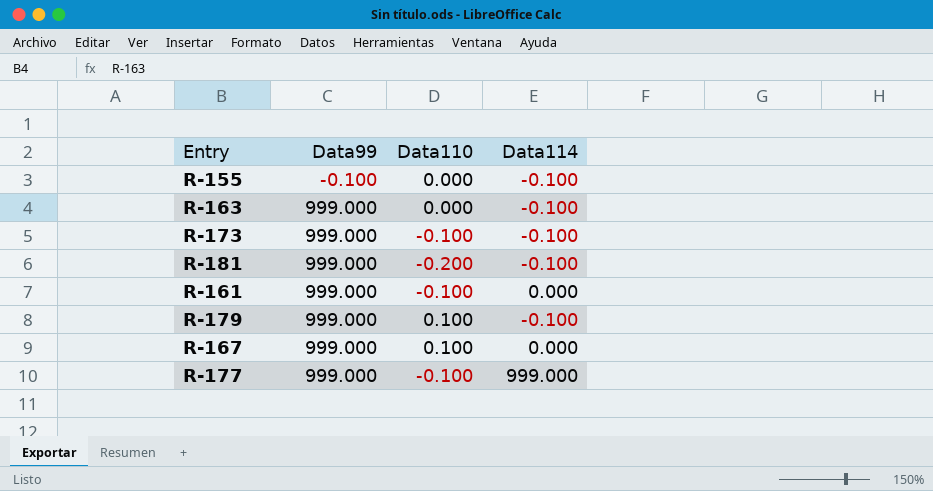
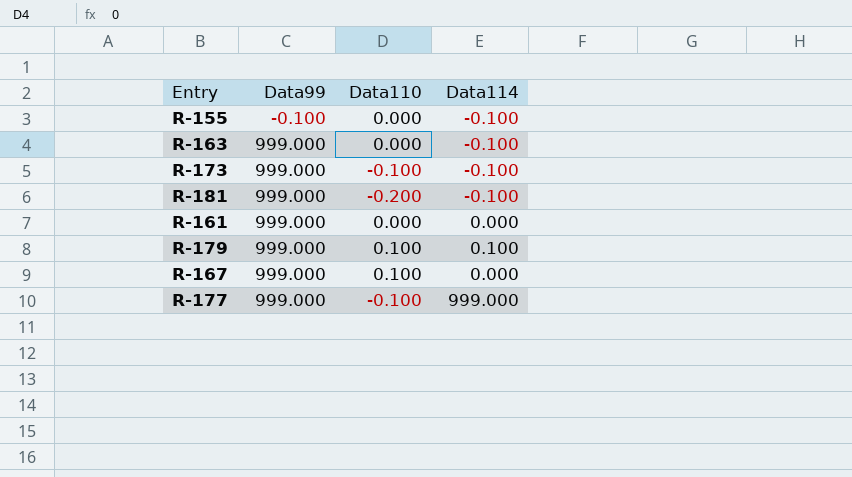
R-161 | Data110: -0.100 -> 0.000
R-179 | Data114: -0.100 -> 0.100

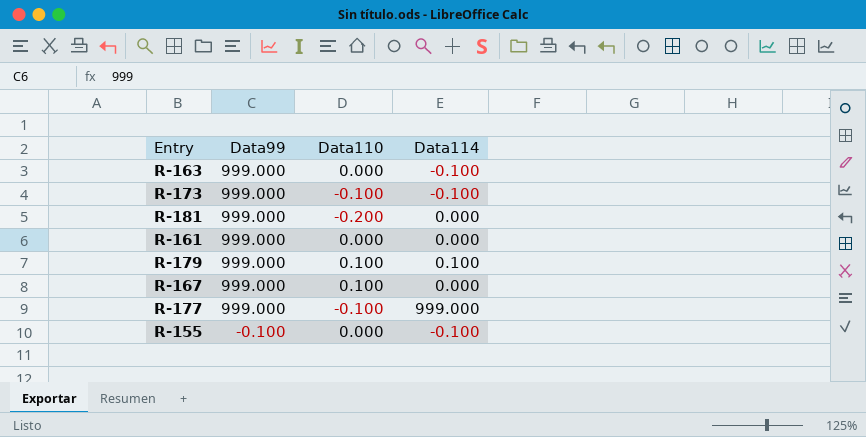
row order: Data99 ascending -> Data99 descending
R-181 | Data114: -0.100 -> 0.000

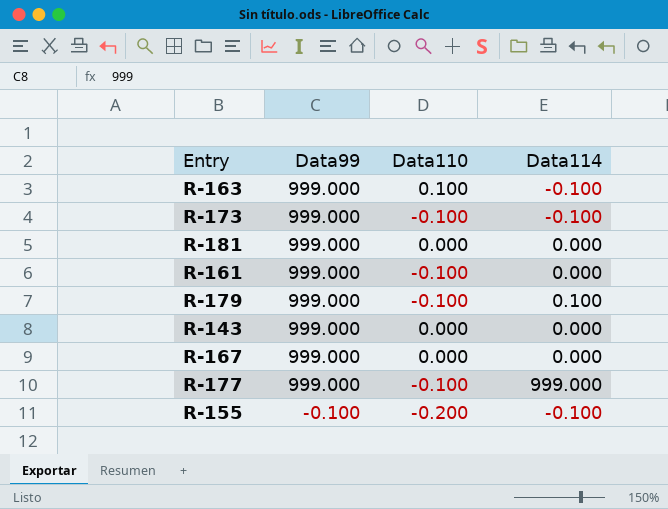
R-163 | Data110: 0.000 -> 0.100
R-181 | Data110: -0.200 -> 0.000
R-161 | Data110: 0.000 -> -0.100
R-179 | Data110: 0.100 -> -0.100
row R-143: none -> 999.000 | 0.000 | 0.000
R-167 | Data110: 0.100 -> 0.000
R-155 | Data110: 0.000 -> -0.200

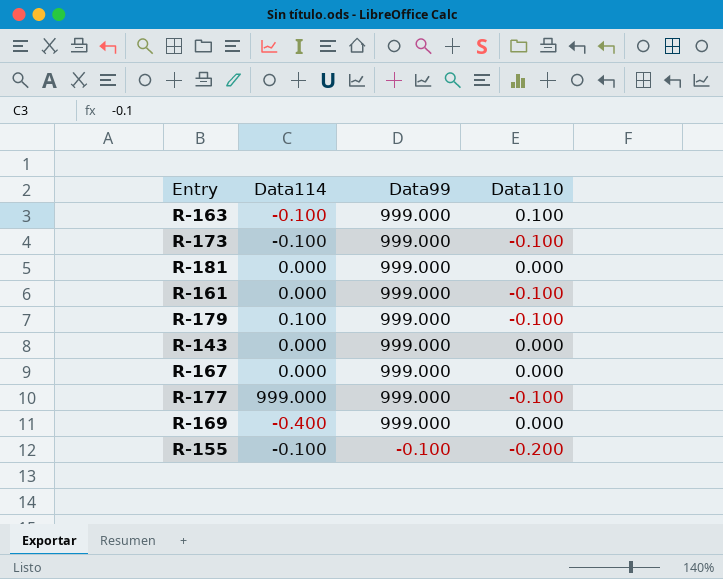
column Data114 | position: 4 -> 2
row R-169: none -> -0.400 | 999.000 | 0.000

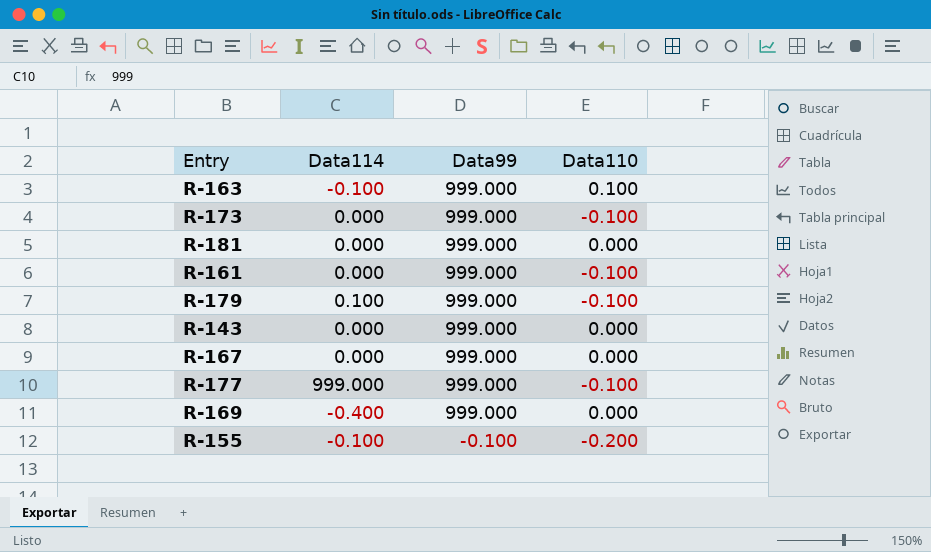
R-173 | Data114: -0.100 -> 0.000

